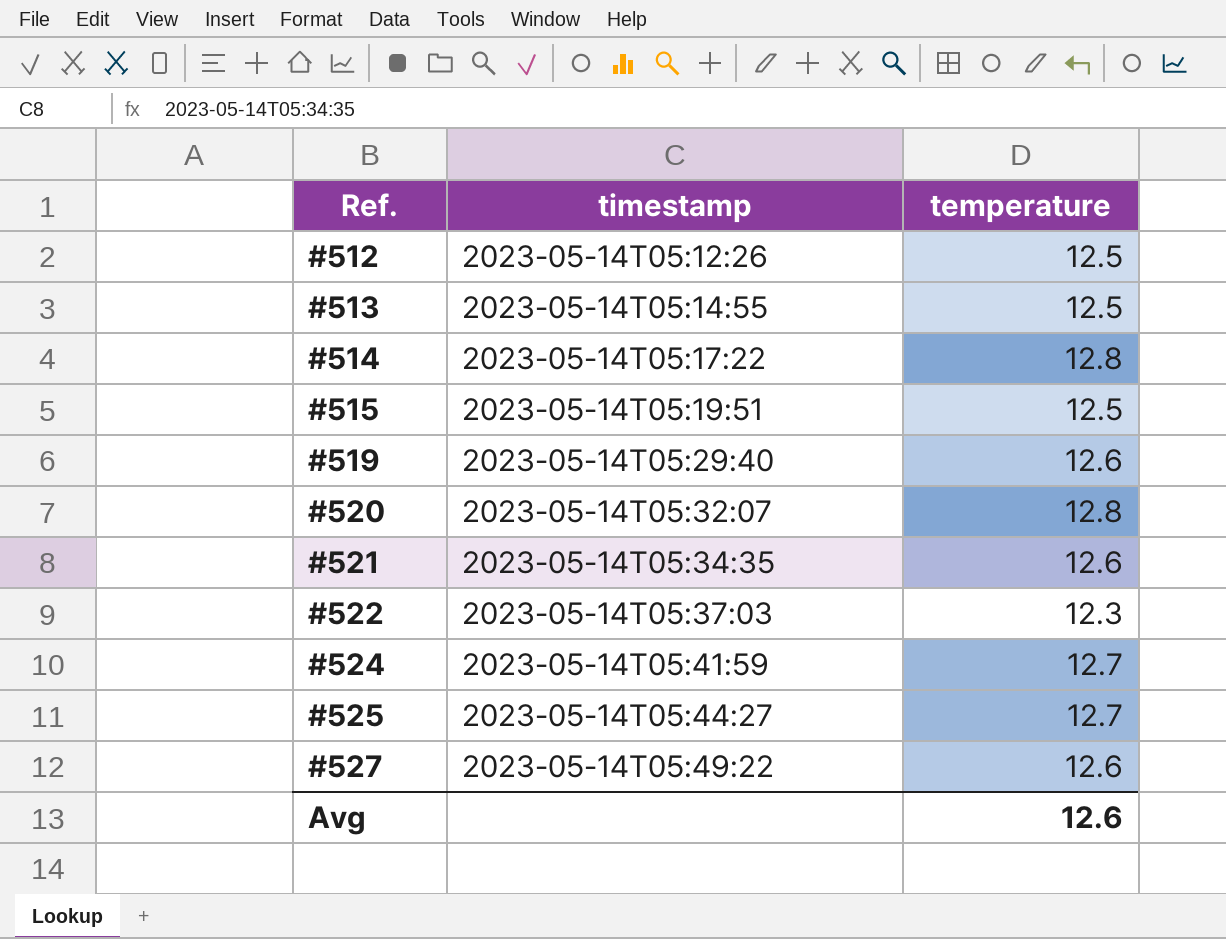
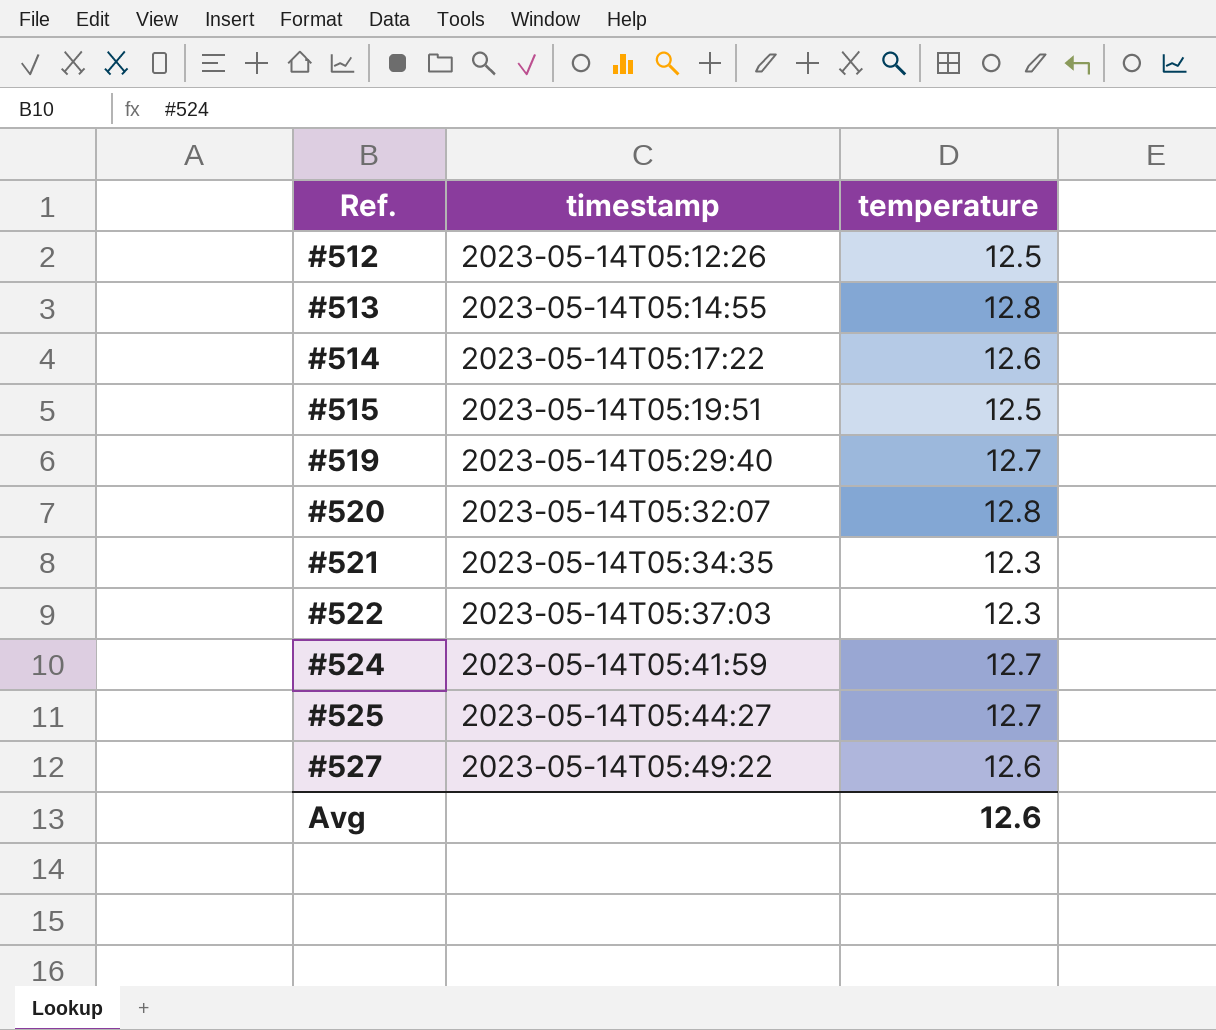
#513 | temperature: 12.5 -> 12.8
#514 | temperature: 12.8 -> 12.6
#519 | temperature: 12.6 -> 12.7
#521 | temperature: 12.6 -> 12.3

